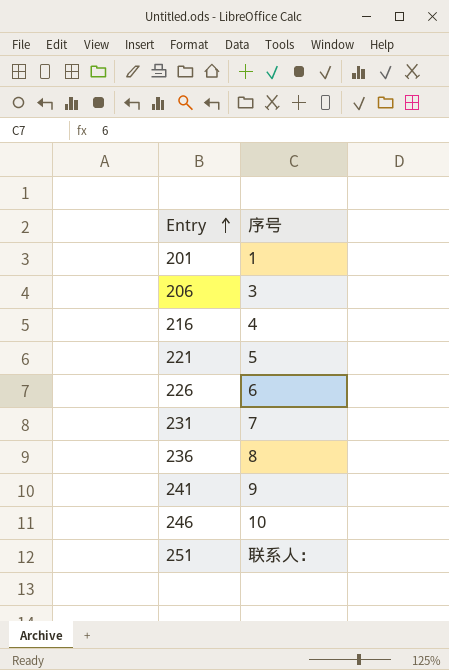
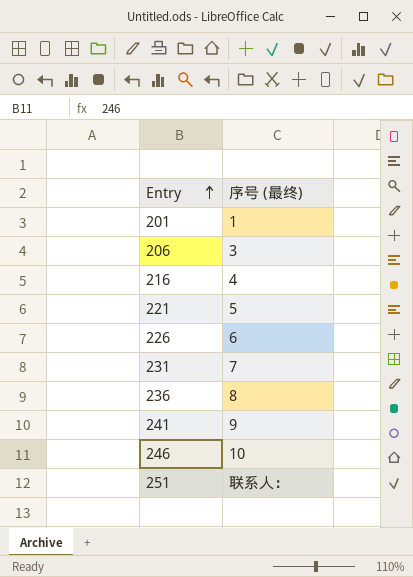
column name: 序号 -> 序号 (最终)

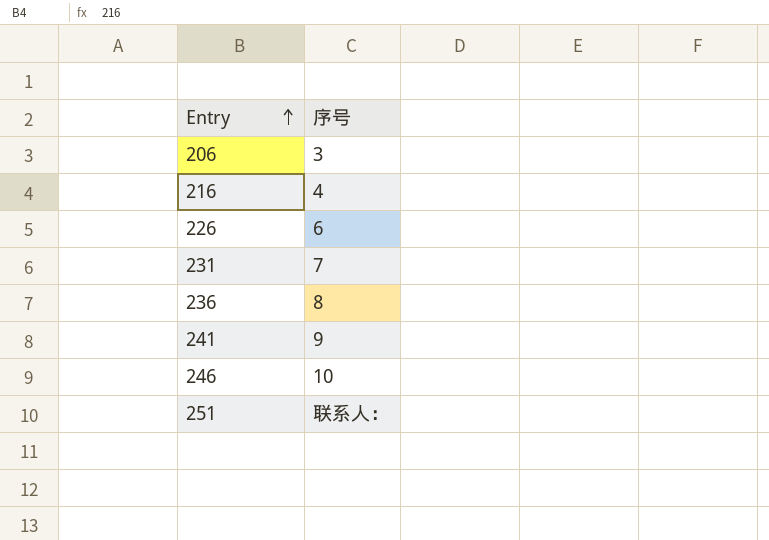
column name: 序号 (最终) -> 序号
row 201: 1 -> none
row 221: 5 -> none

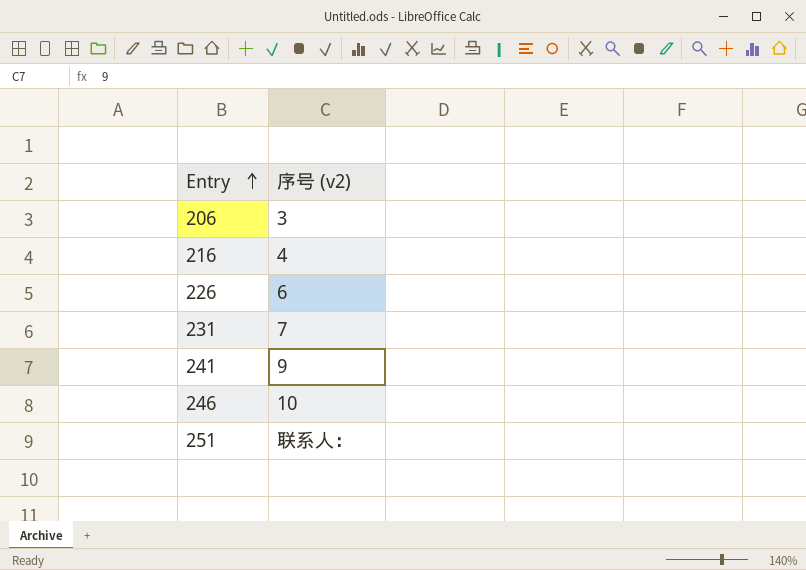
column name: 序号 -> 序号 (v2)
row 236: 8 -> none

